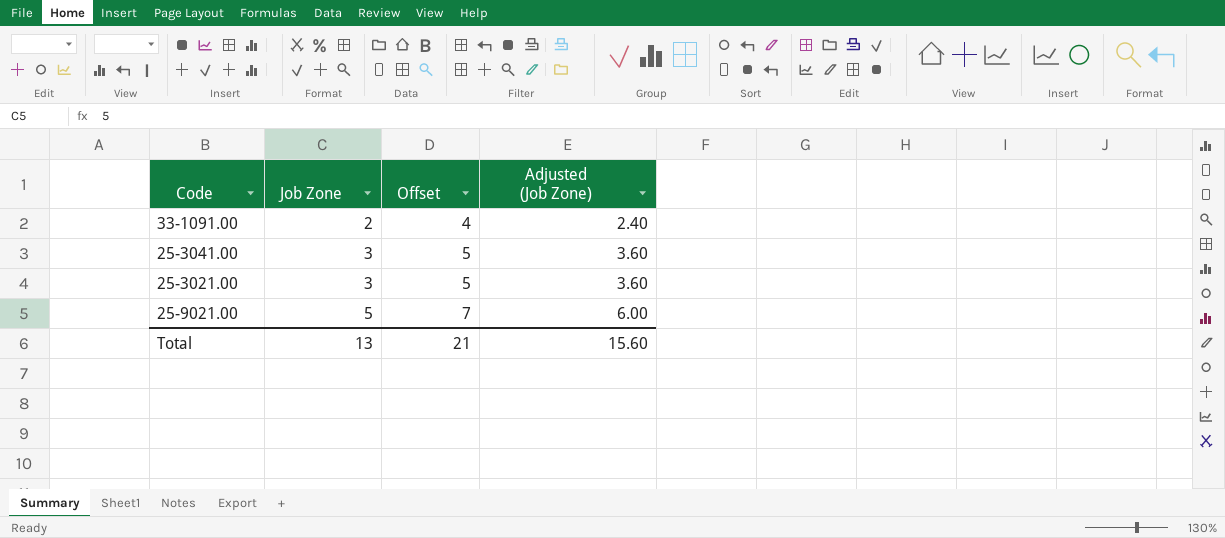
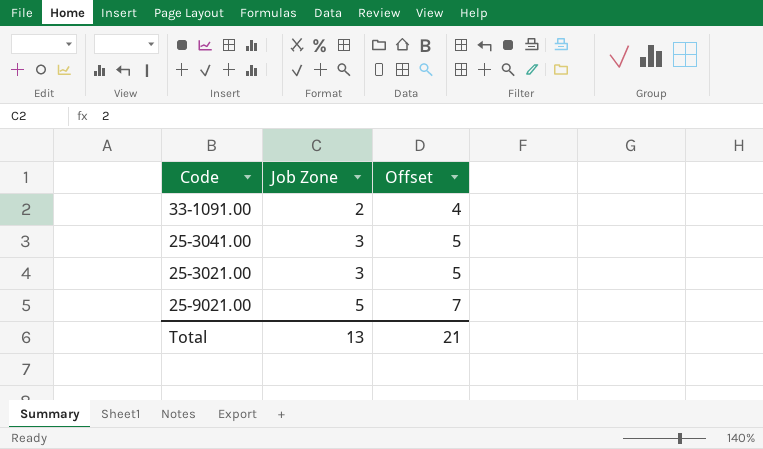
column Adjusted (Job Zone) | formula: [Job Zone] * 1.2 -> none

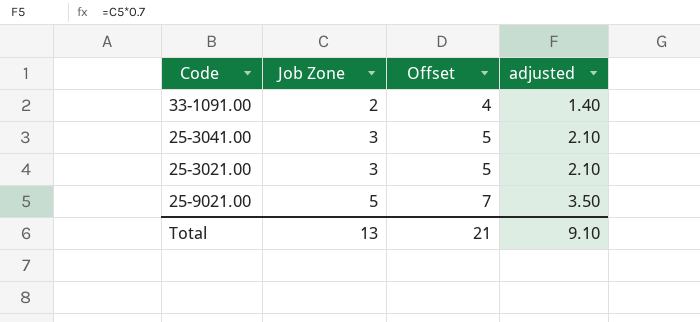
column adjusted | formula: none -> [Job Zone] * 0.7

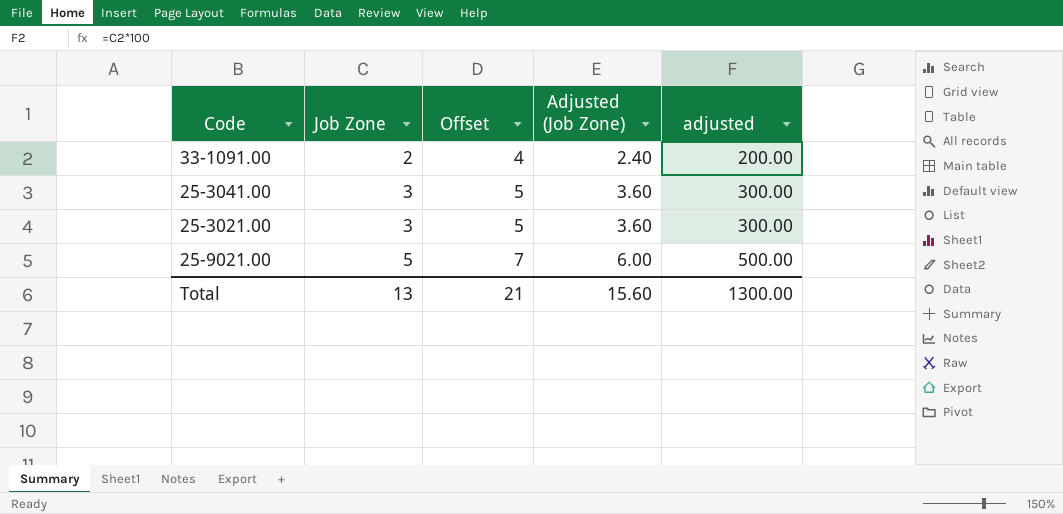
column Adjusted (Job Zone) | formula: none -> [Job Zone] * 1.2
column adjusted | formula: [Job Zone] * 0.7 -> [Job Zone] * 100
Total | adjusted: 9.10 -> 1300.00

